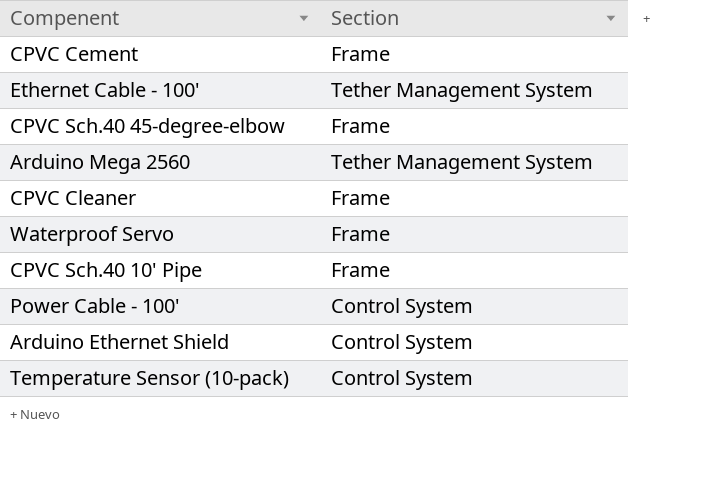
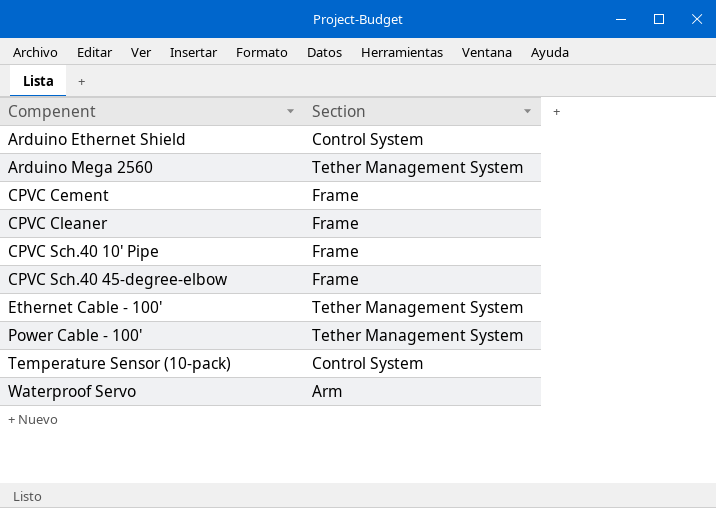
row order: none -> Compenent ascending
Power Cable - 100' | Section: Control System -> Tether Management System
Waterproof Servo | Section: Frame -> Arm

